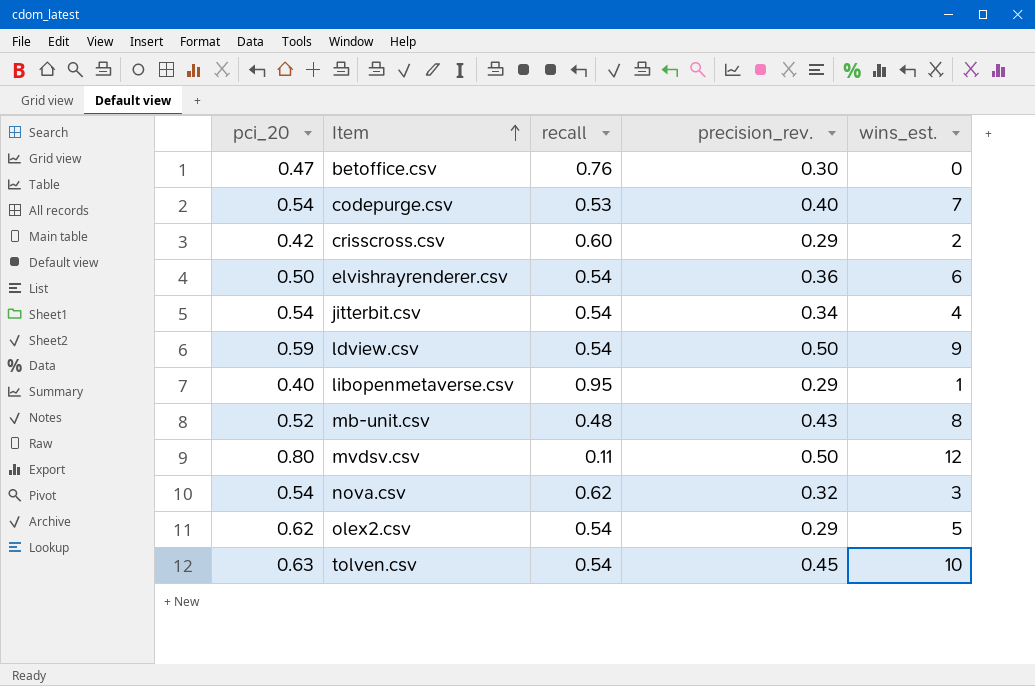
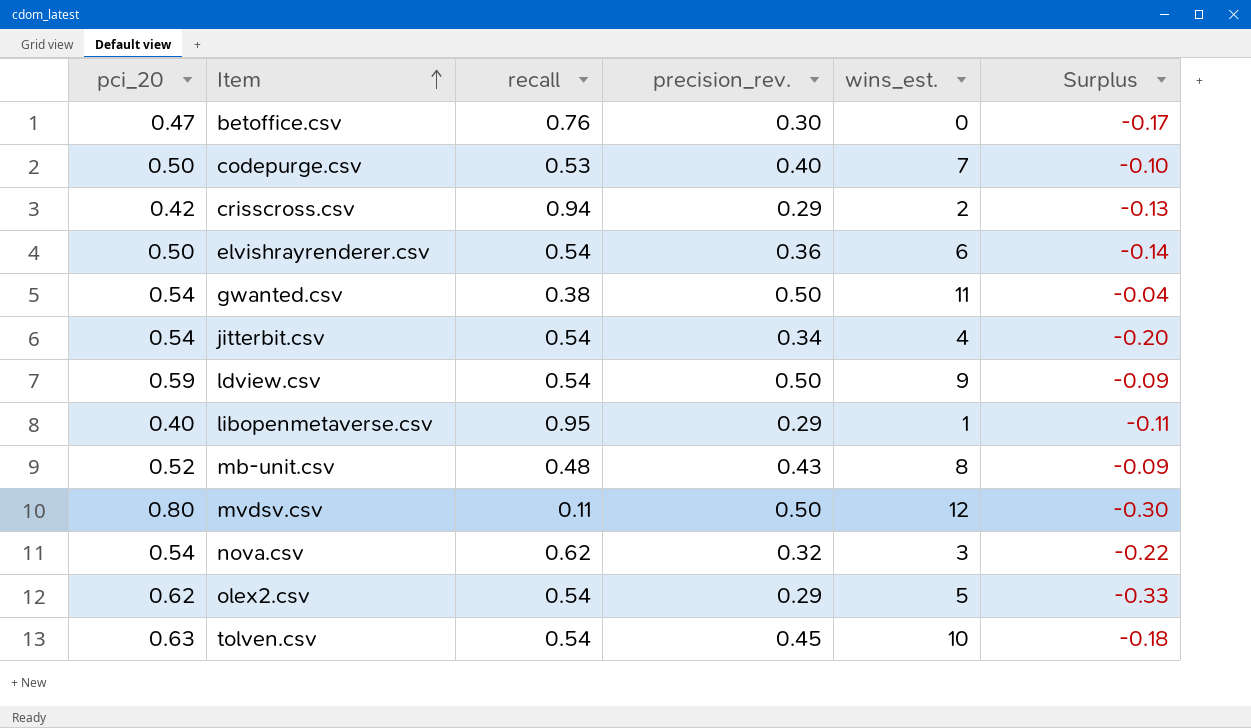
column Surplus | formula: none -> [precision_rev.] - [pci_20]
codepurge.csv | pci_20: 0.54 -> 0.50
crisscross.csv | recall: 0.60 -> 0.94
row gwanted.csv: none -> 0.54 | 0.38 | 0.50 | 11 | -0.04

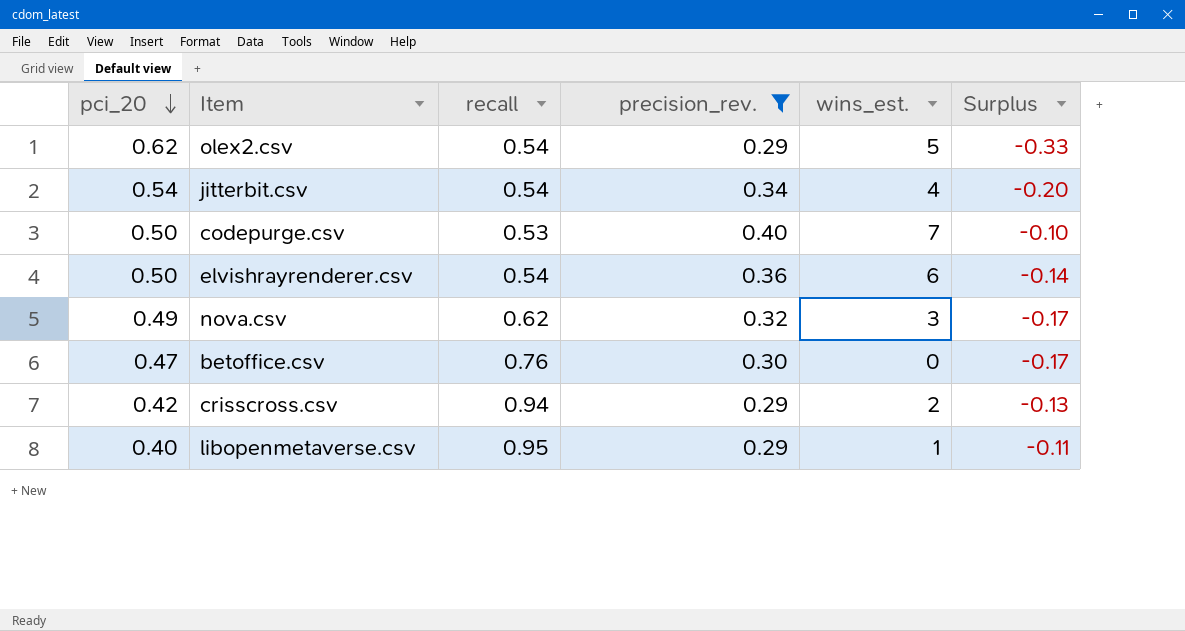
filter: none -> precision_rev. <= 0.40
row order: Item ascending -> pci_20 descending
nova.csv | pci_20: 0.54 -> 0.49
nova.csv | Surplus: -0.22 -> -0.17

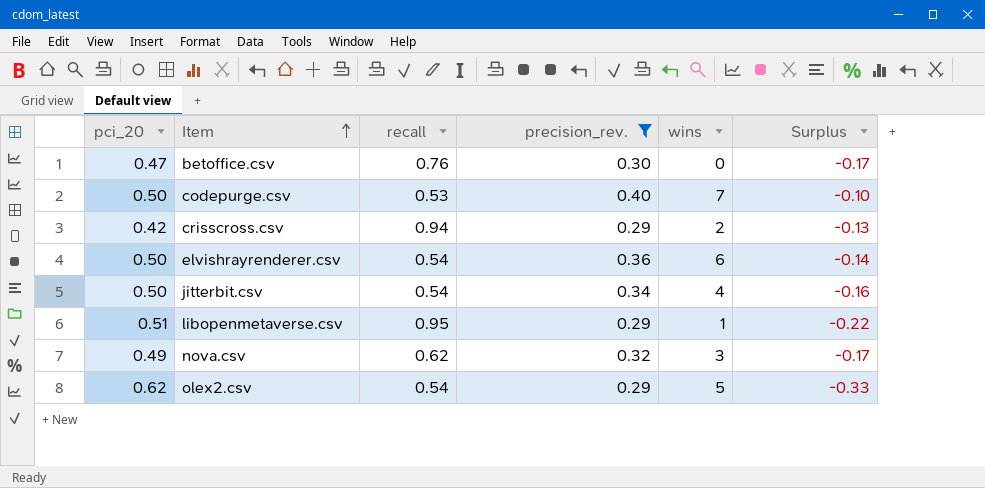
row order: pci_20 descending -> Item ascending
column name: wins_est. -> wins
jitterbit.csv | pci_20: 0.54 -> 0.50
jitterbit.csv | Surplus: -0.20 -> -0.16
libopenmetaverse.csv | pci_20: 0.40 -> 0.51
libopenmetaverse.csv | Surplus: -0.11 -> -0.22

